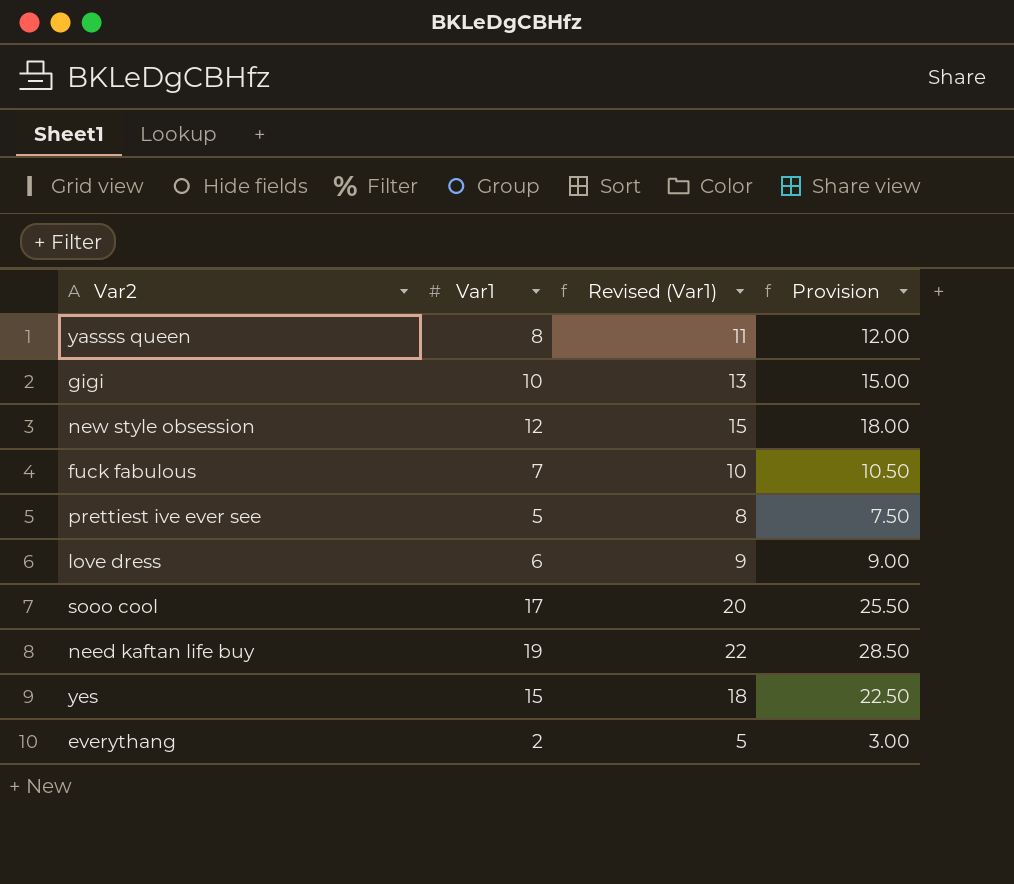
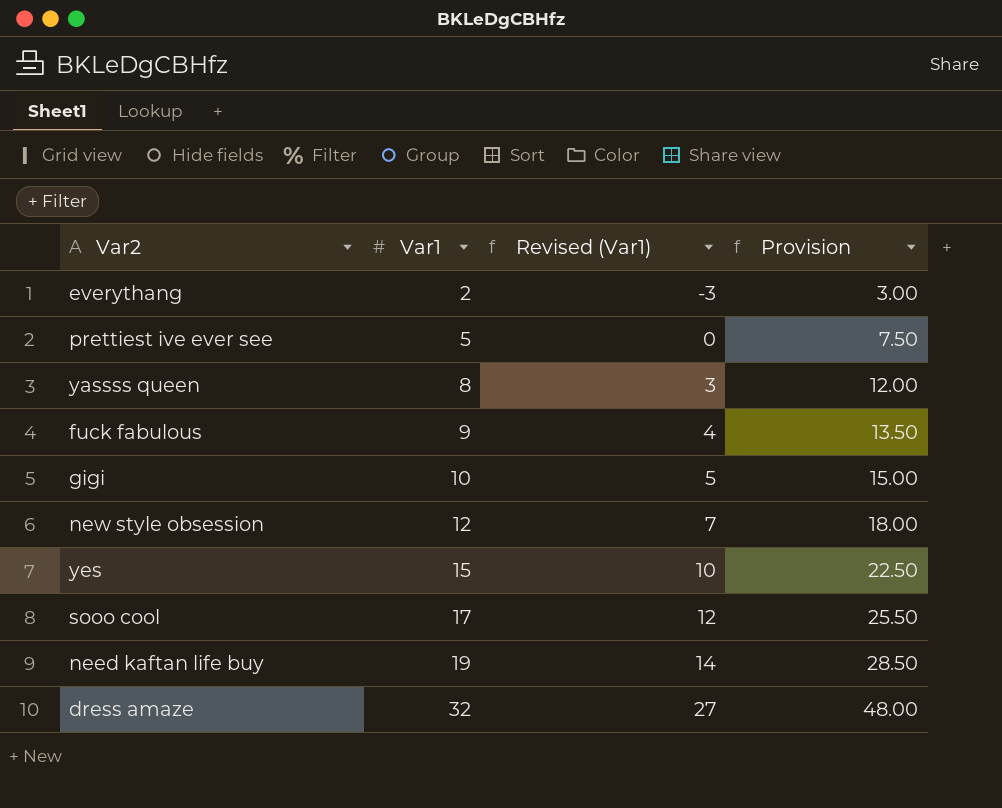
row order: none -> Var1 ascending
column Revised (Var1) | formula: [Var1] + 3 -> [Var1] - 5
row love dress: 6 | 9 | 9.00 -> none
fuck fabulous | Var1: 7 -> 9
fuck fabulous | Provision: 10.50 -> 13.50
row dress amaze: none -> 32 | 27 | 48.00

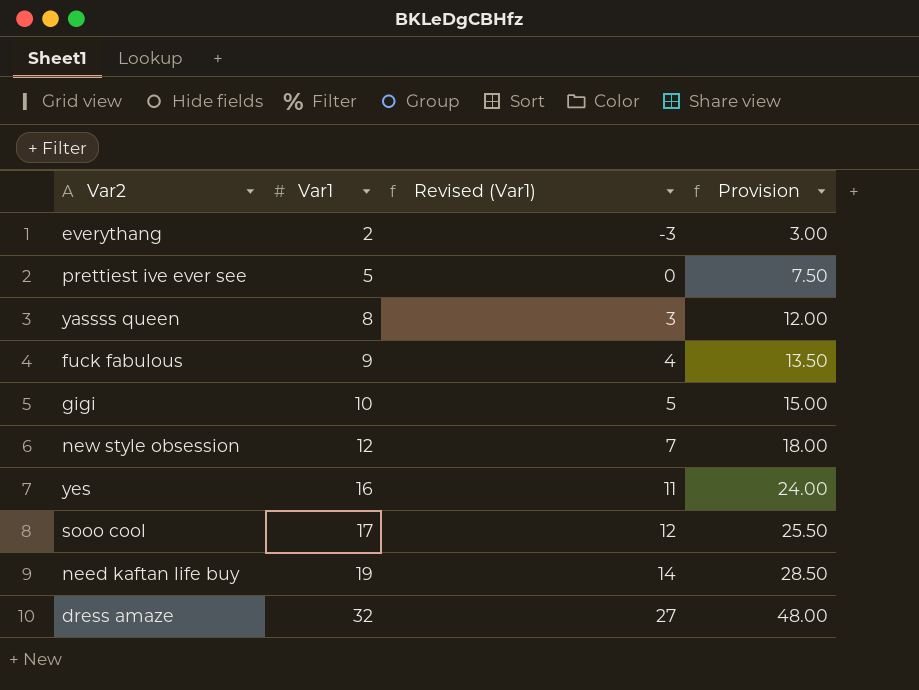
yes | Var1: 15 -> 16
yes | Revised (Var1): 10 -> 11
yes | Provision: 22.50 -> 24.00

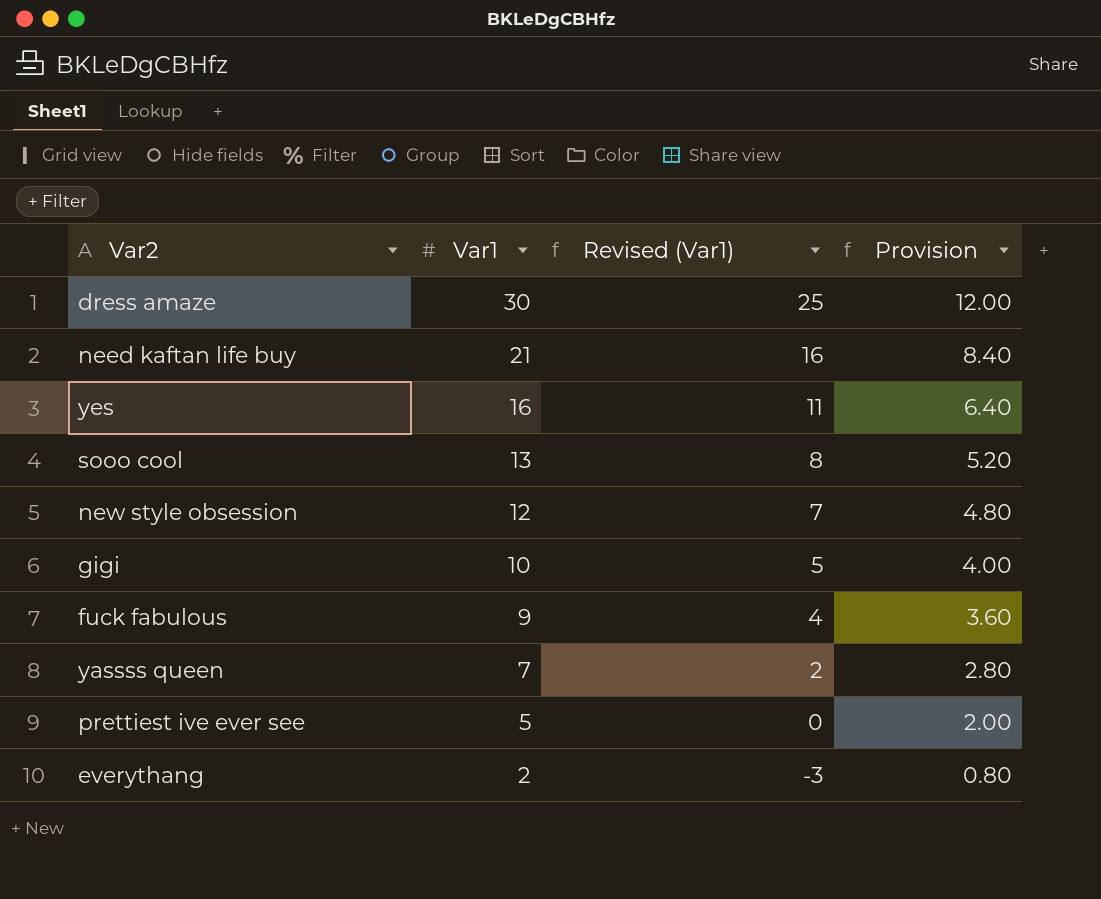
row order: Var1 ascending -> Var1 descending
column Provision | formula: [Var1] * 1.5 -> [Var1] * 0.4
dress amaze | Var1: 32 -> 30
dress amaze | Revised (Var1): 27 -> 25
need kaftan life buy | Var1: 19 -> 21
need kaftan life buy | Revised (Var1): 14 -> 16
sooo cool | Var1: 17 -> 13
sooo cool | Revised (Var1): 12 -> 8
yassss queen | Var1: 8 -> 7
yassss queen | Revised (Var1): 3 -> 2

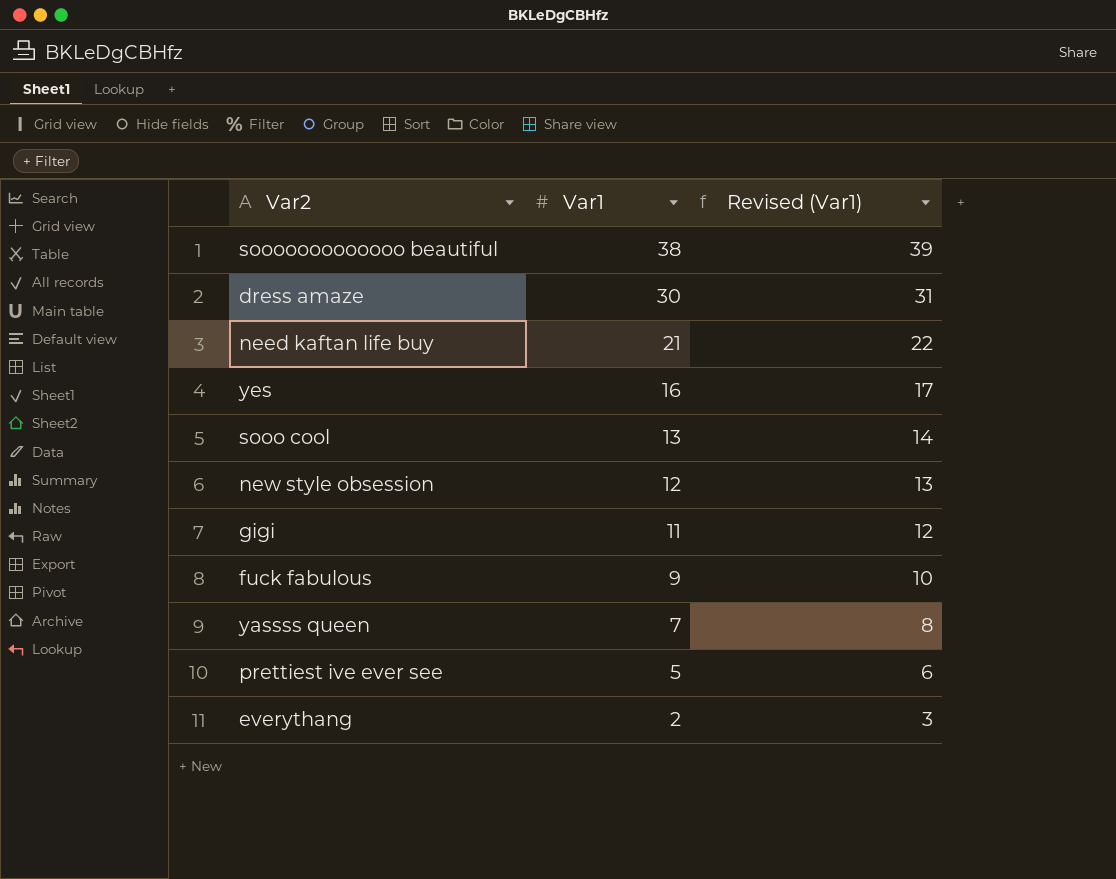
column Provision | formula: [Var1] * 0.4 -> none
column Revised (Var1) | formula: [Var1] - 5 -> [Var1] + 1
row sooooooooooooo beautiful: none -> 38 | 39
gigi | Var1: 10 -> 11

